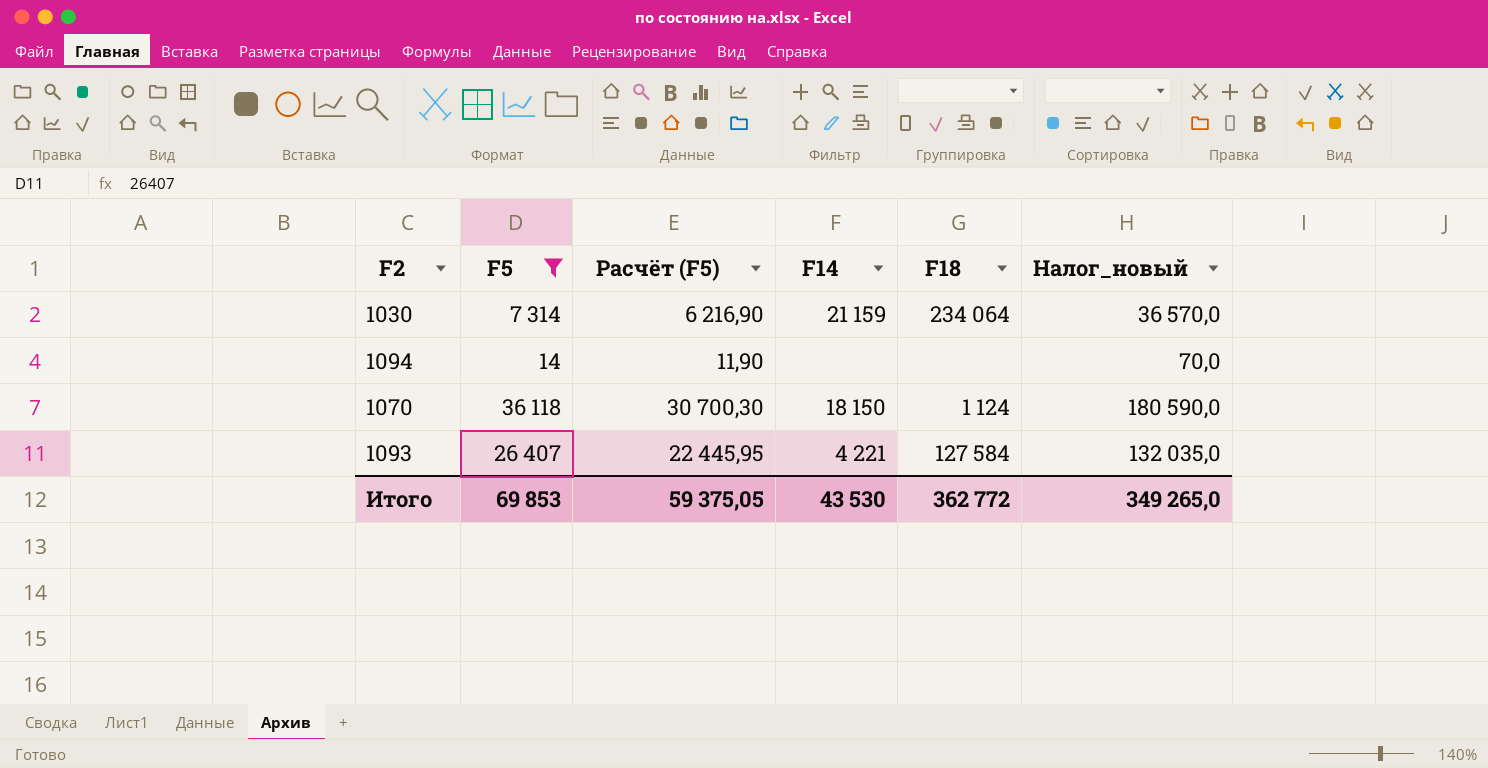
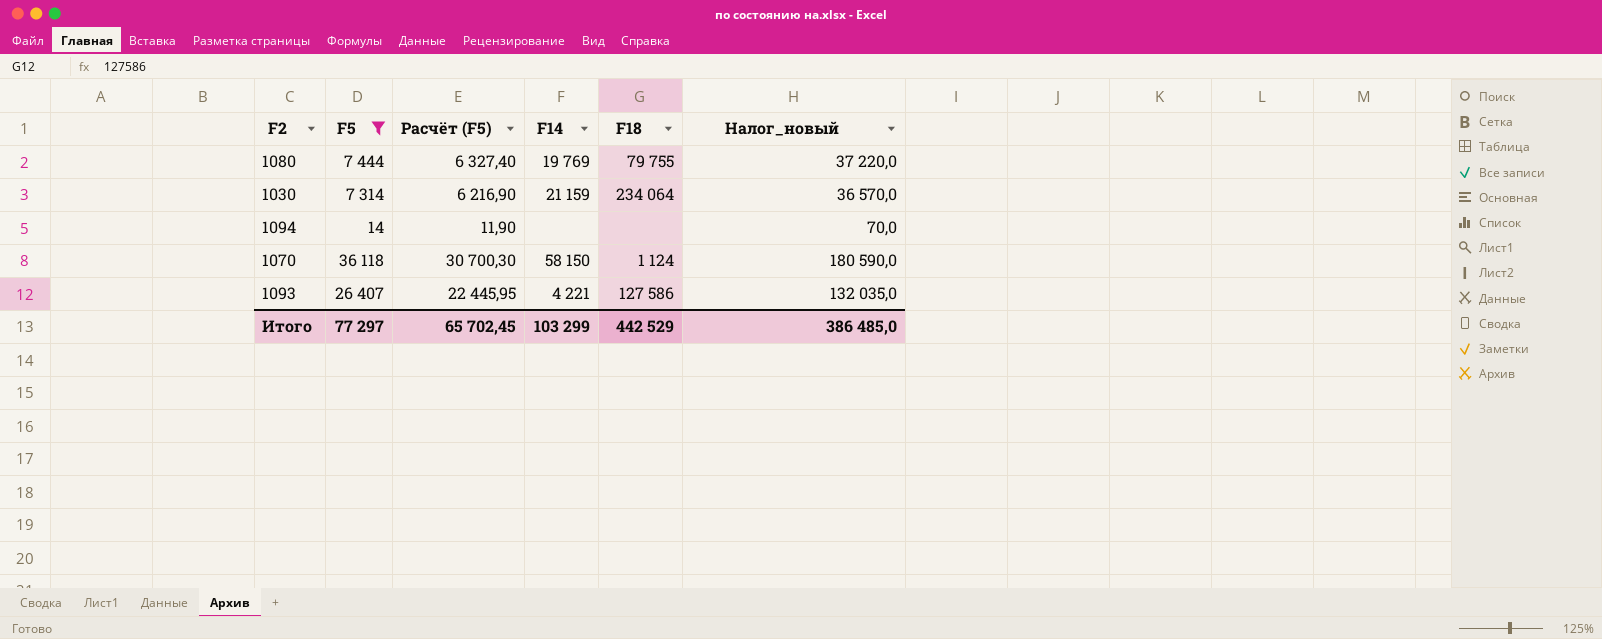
row 1080: none -> 7 444 | 6 327,40 | 19 769 | 79 755 | 37 220,0
1070 | F14: 18 150 -> 58 150
1093 | F18: 127 584 -> 127 586
Итого | F5: 69 853 -> 77 297
Итого | Расчёт (F5): 59 375,05 -> 65 702,45
Итого | F14: 43 530 -> 103 299
Итого | F18: 362 772 -> 442 529
Итого | Налог_новый: 349 265,0 -> 386 485,0

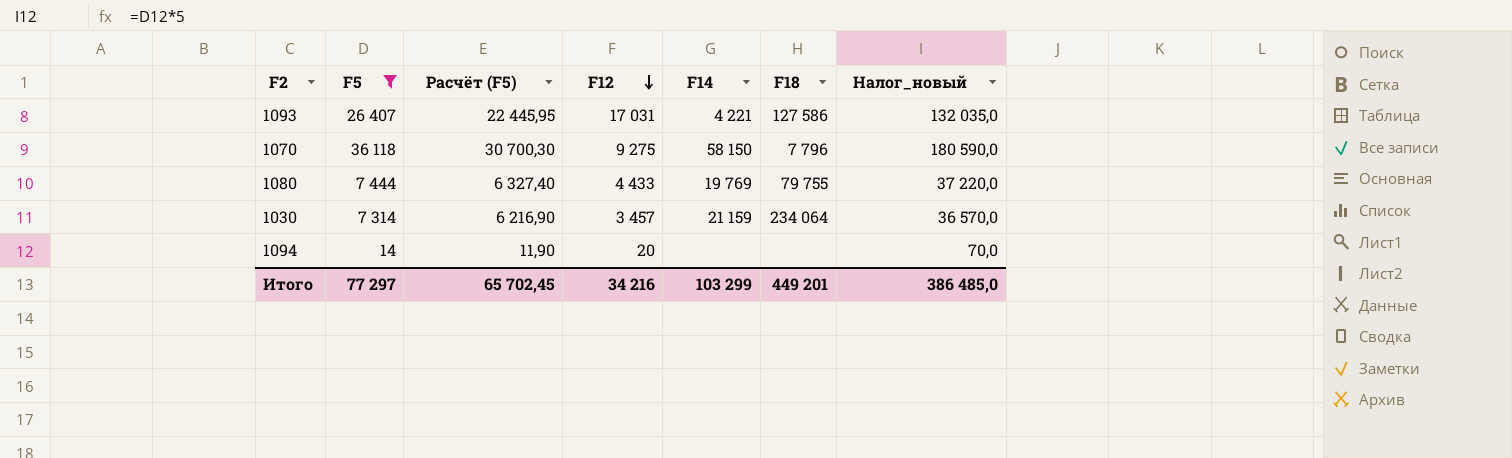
row order: none -> F12 descending
column F12 | position: none -> 4
1070 | F18: 1 124 -> 7 796
Итого | F18: 442 529 -> 449 201

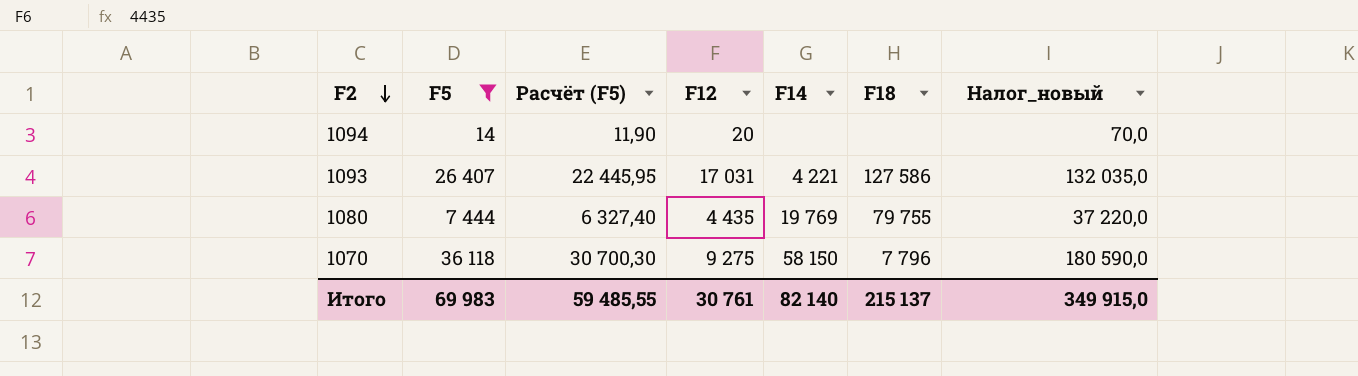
row order: F12 descending -> F2 descending
row 1030: 7 314 | 6 216,90 | 3 457 | 21 159 | 234 064 | 36 570,0 -> none
1080 | F12: 4 433 -> 4 435
Итого | F5: 77 297 -> 69 983
Итого | Расчёт (F5): 65 702,45 -> 59 485,55
Итого | F12: 34 216 -> 30 761
Итого | F14: 103 299 -> 82 140
Итого | F18: 449 201 -> 215 137
Итого | Налог_новый: 386 485,0 -> 349 915,0

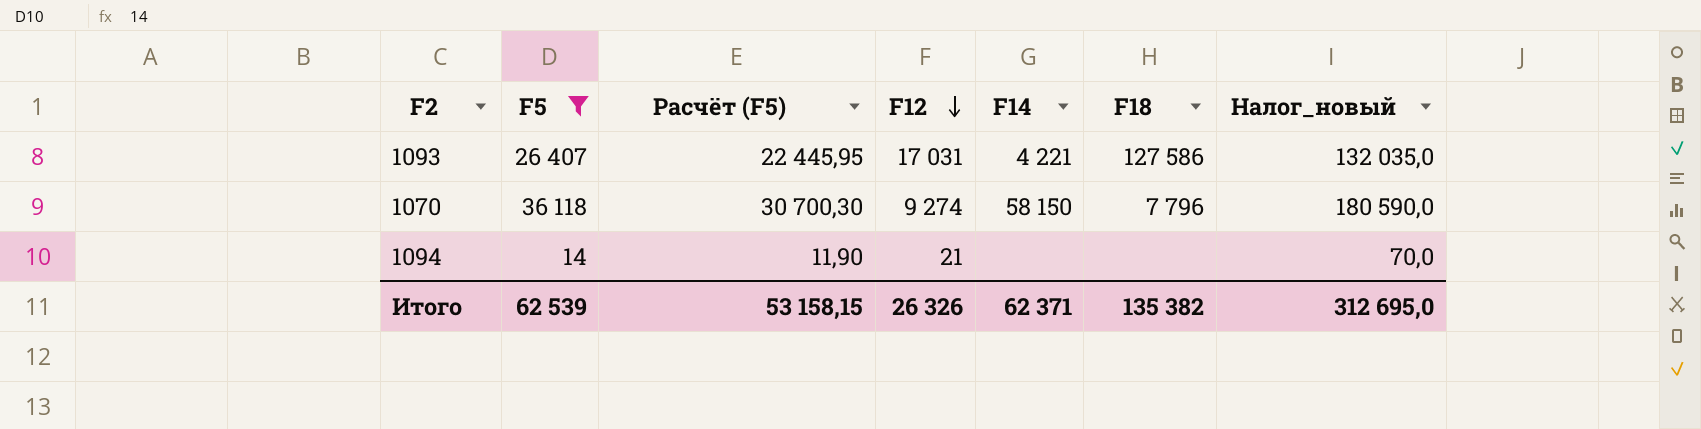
row order: F2 descending -> F12 descending
row 1080: 7 444 | 6 327,40 | 4 435 | 19 769 | 79 755 | 37 220,0 -> none
1070 | F12: 9 275 -> 9 274
1094 | F12: 20 -> 21
Итого | F5: 69 983 -> 62 539
Итого | Расчёт (F5): 59 485,55 -> 53 158,15
Итого | F12: 30 761 -> 26 326
Итого | F14: 82 140 -> 62 371
Итого | F18: 215 137 -> 135 382
Итого | Налог_новый: 349 915,0 -> 312 695,0

